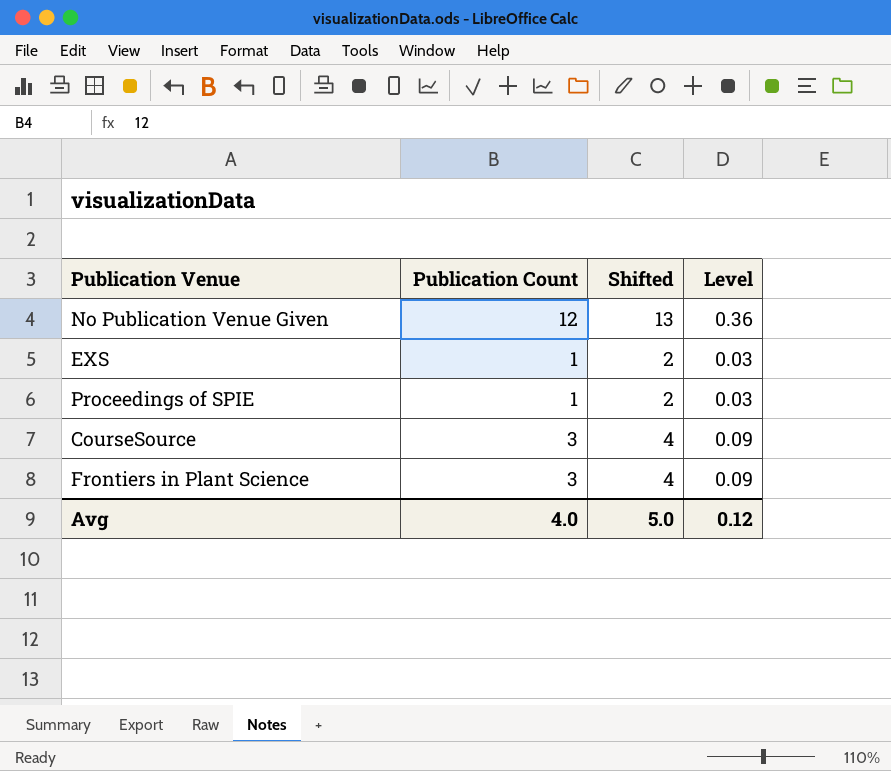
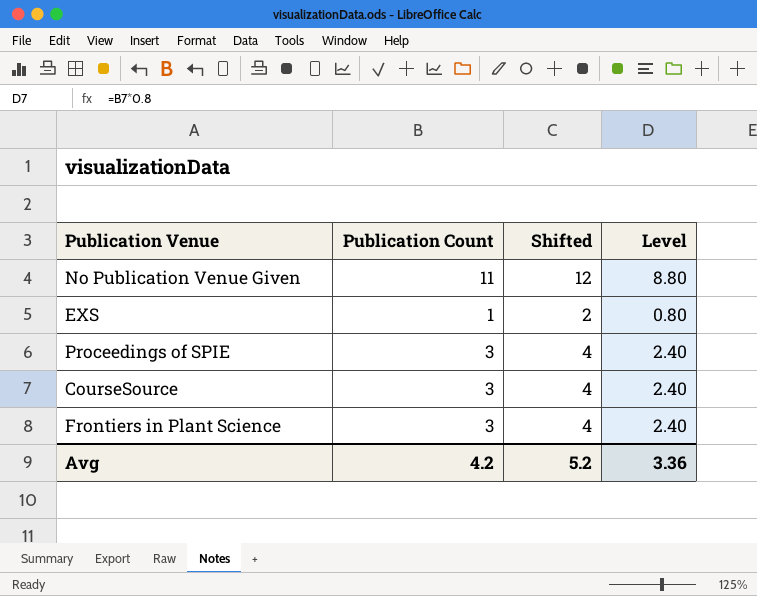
column Level | formula: [Publication Count] * 0.03 -> [Publication Count] * 0.8
No Publication Venue Given | Publication Count: 12 -> 11
No Publication Venue Given | Shifted: 13 -> 12
Proceedings of SPIE | Publication Count: 1 -> 3
Proceedings of SPIE | Shifted: 2 -> 4
Avg | Publication Count: 4.0 -> 4.2
Avg | Shifted: 5.0 -> 5.2
Avg | Level: 0.12 -> 3.36

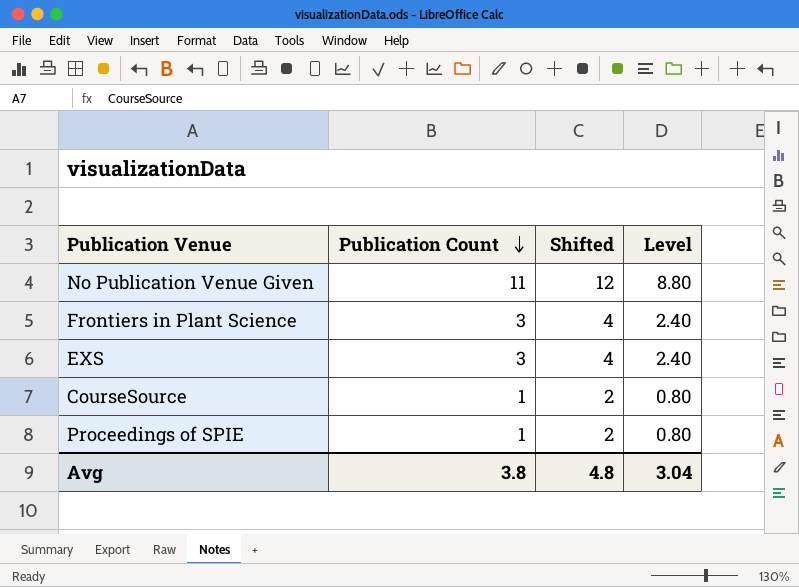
row order: none -> Publication Count descending
EXS | Publication Count: 1 -> 3
EXS | Shifted: 2 -> 4
EXS | Level: 0.80 -> 2.40
CourseSource | Publication Count: 3 -> 1
CourseSource | Shifted: 4 -> 2
CourseSource | Level: 2.40 -> 0.80
Proceedings of SPIE | Publication Count: 3 -> 1
Proceedings of SPIE | Shifted: 4 -> 2
Proceedings of SPIE | Level: 2.40 -> 0.80
Avg | Publication Count: 4.2 -> 3.8
Avg | Shifted: 5.2 -> 4.8
Avg | Level: 3.36 -> 3.04

